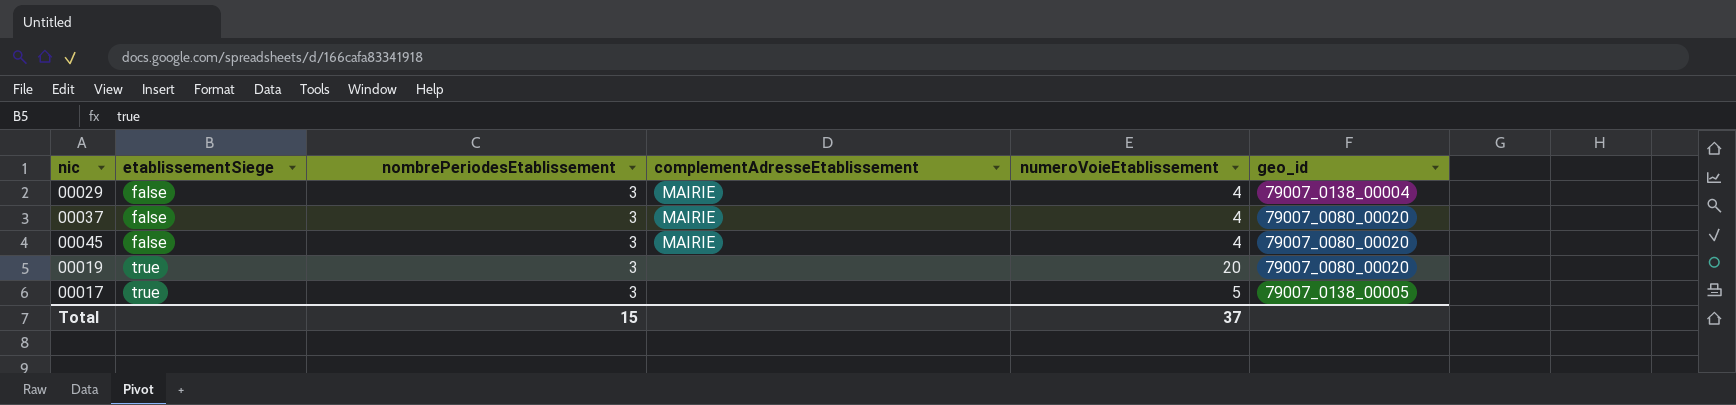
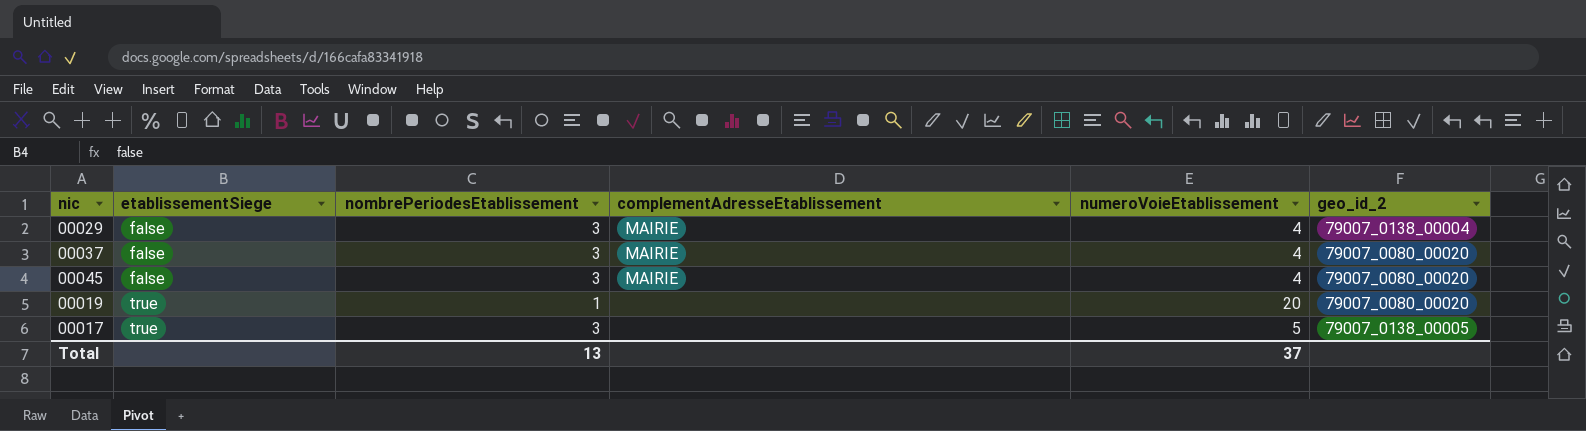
column name: geo_id -> geo_id_2
00019 | nombrePeriodesEtablissement: 3 -> 1
Total | nombrePeriodesEtablissement: 15 -> 13

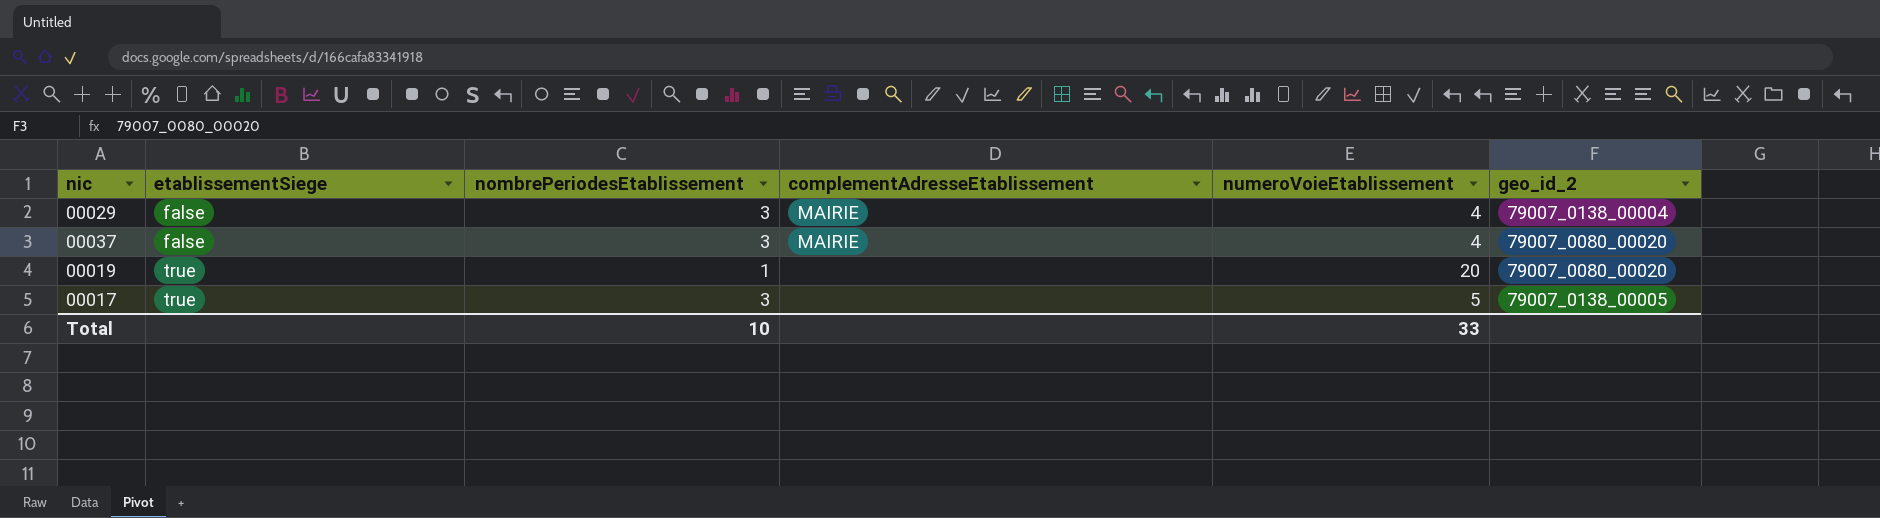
row 00045: false | 3 | MAIRIE | 4 | 79007_0080_00020 -> none
Total | nombrePeriodesEtablissement: 13 -> 10
Total | numeroVoieEtablissement: 37 -> 33

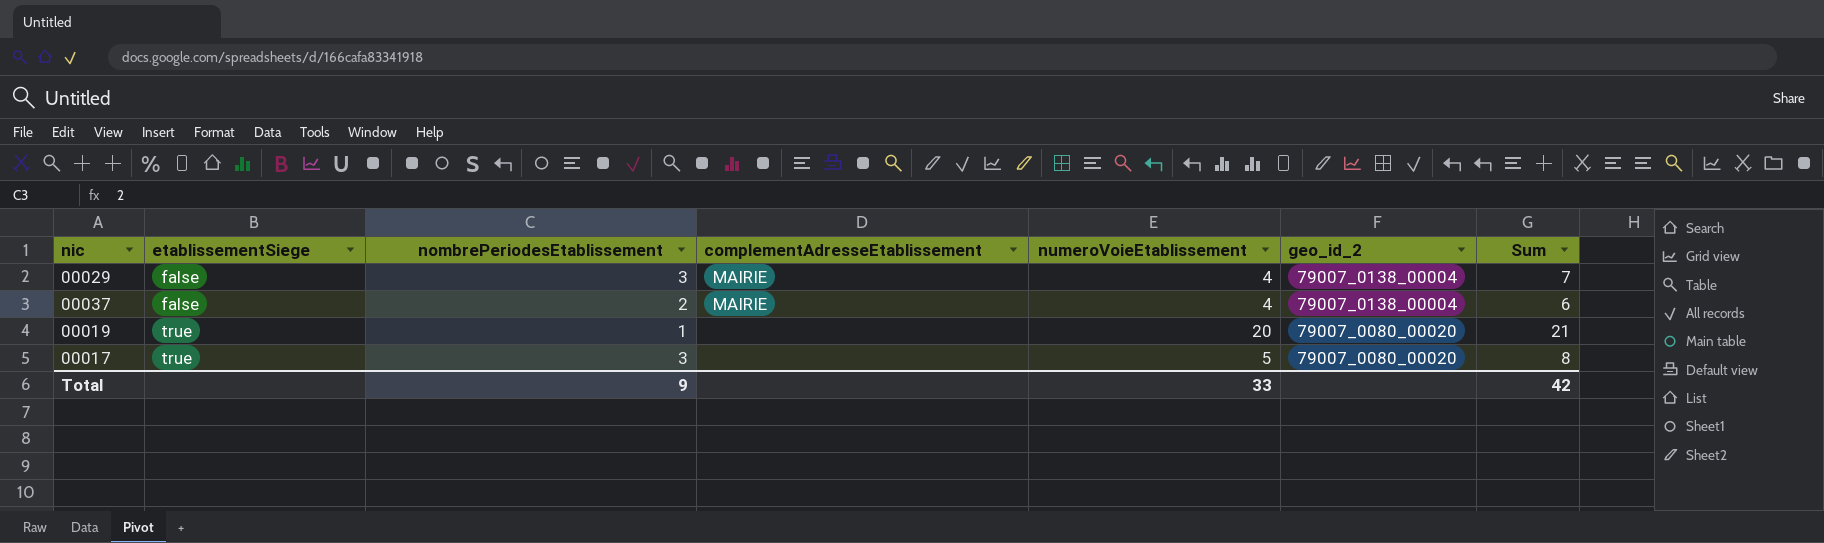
column Sum | formula: none -> [nombrePeriodesEtablissement] + [numeroVoieEtablissement]
00037 | nombrePeriodesEtablissement: 3 -> 2
00037 | geo_id_2: 79007_0080_00020 -> 79007_0138_00004
00017 | geo_id_2: 79007_0138_00005 -> 79007_0080_00020
Total | nombrePeriodesEtablissement: 10 -> 9

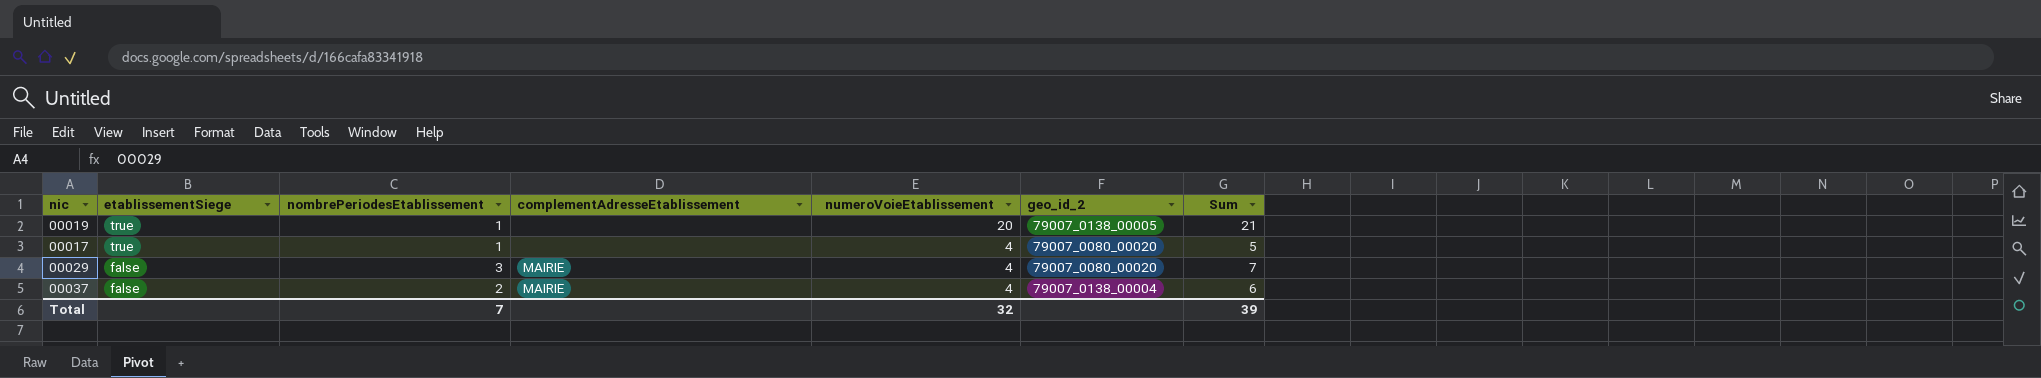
row order: etablissementSiege ascending -> etablissementSiege descending
00019 | geo_id_2: 79007_0080_00020 -> 79007_0138_00005
00017 | nombrePeriodesEtablissement: 3 -> 1
00017 | numeroVoieEtablissement: 5 -> 4
00017 | Sum: 8 -> 5
00029 | geo_id_2: 79007_0138_00004 -> 79007_0080_00020
Total | nombrePeriodesEtablissement: 9 -> 7
Total | numeroVoieEtablissement: 33 -> 32
Total | Sum: 42 -> 39

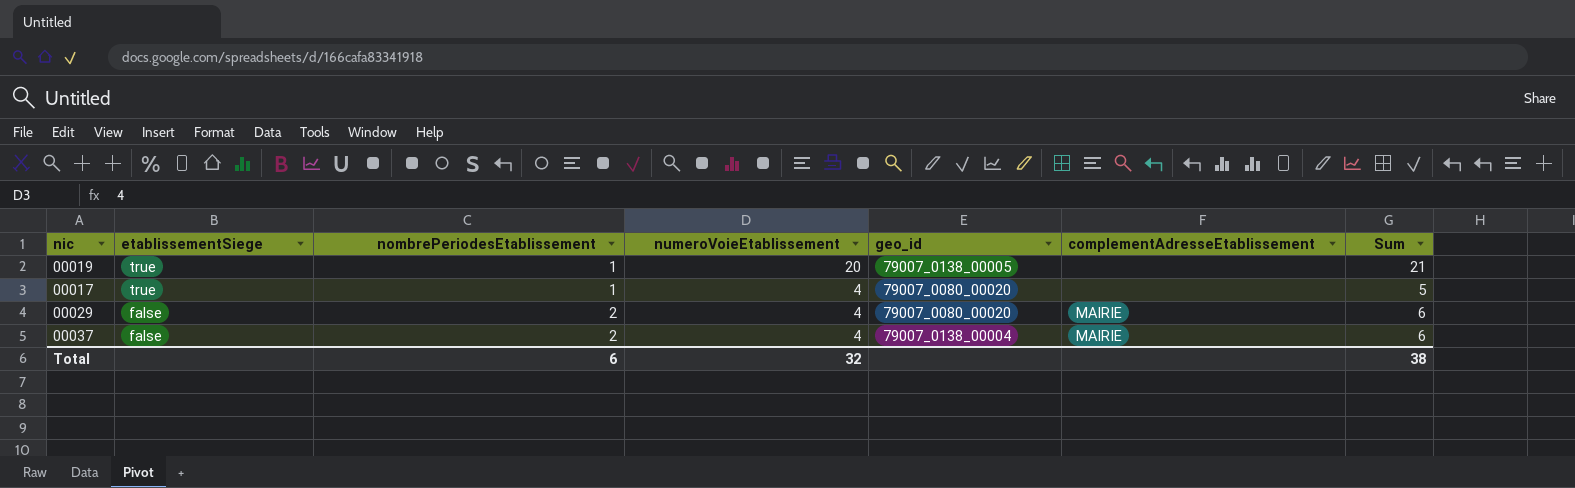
column name: geo_id_2 -> geo_id
column complementAdresseEtablissement | position: 4 -> 6
00029 | nombrePeriodesEtablissement: 3 -> 2
00029 | Sum: 7 -> 6
Total | nombrePeriodesEtablissement: 7 -> 6
Total | Sum: 39 -> 38

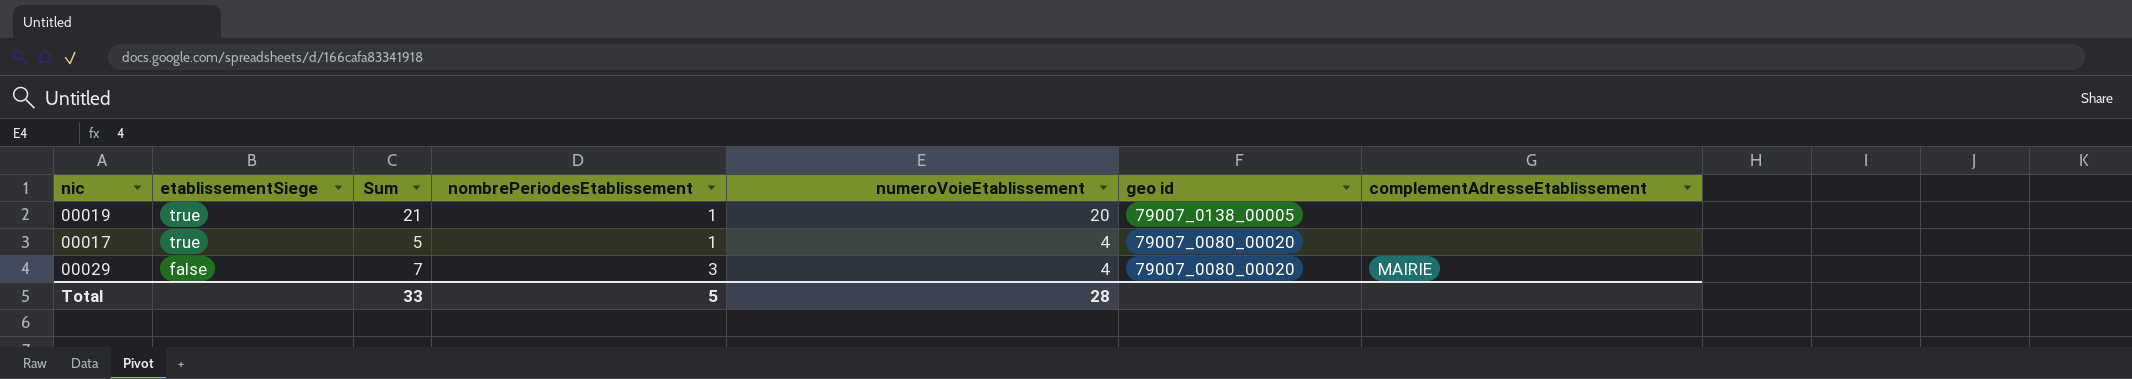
column Sum | position: 7 -> 3
column name: geo_id -> geo id
row 00037: false | 2 | 4 | 79007_0138_00004 | MAIRIE | 6 -> none
00029 | Sum: 6 -> 7
00029 | nombrePeriodesEtablissement: 2 -> 3
Total | Sum: 38 -> 33
Total | nombrePeriodesEtablissement: 6 -> 5
Total | numeroVoieEtablissement: 32 -> 28

